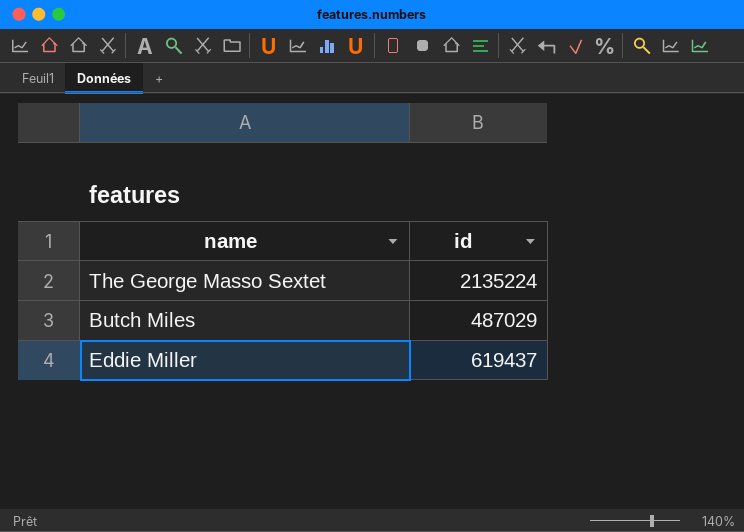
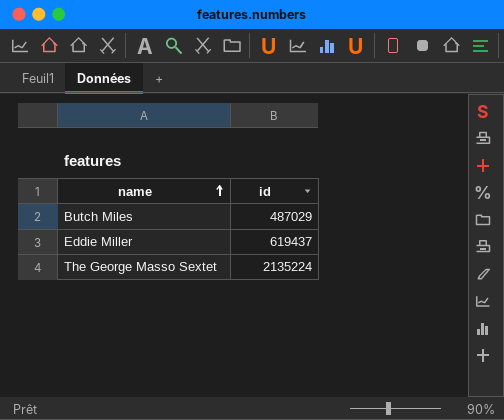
row order: none -> name ascending

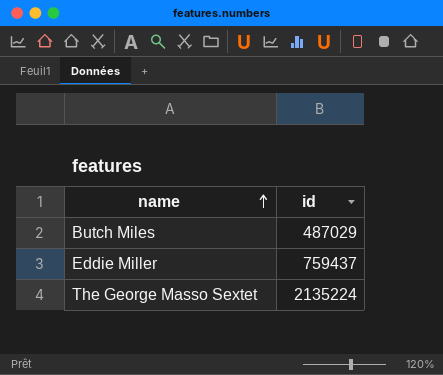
Eddie Miller | id: 619437 -> 759437

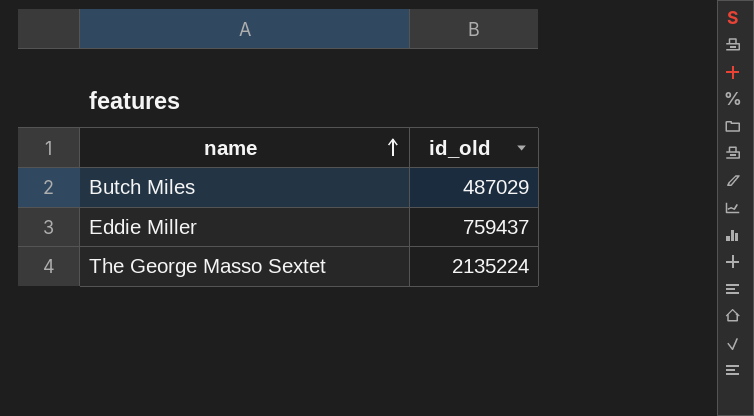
column name: id -> id_old

